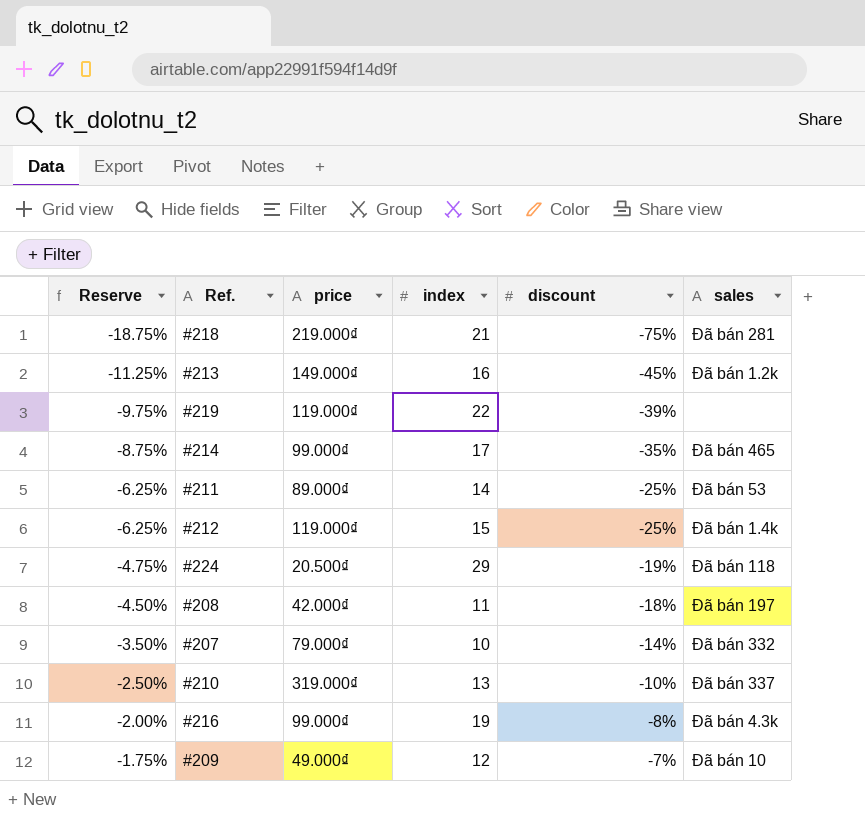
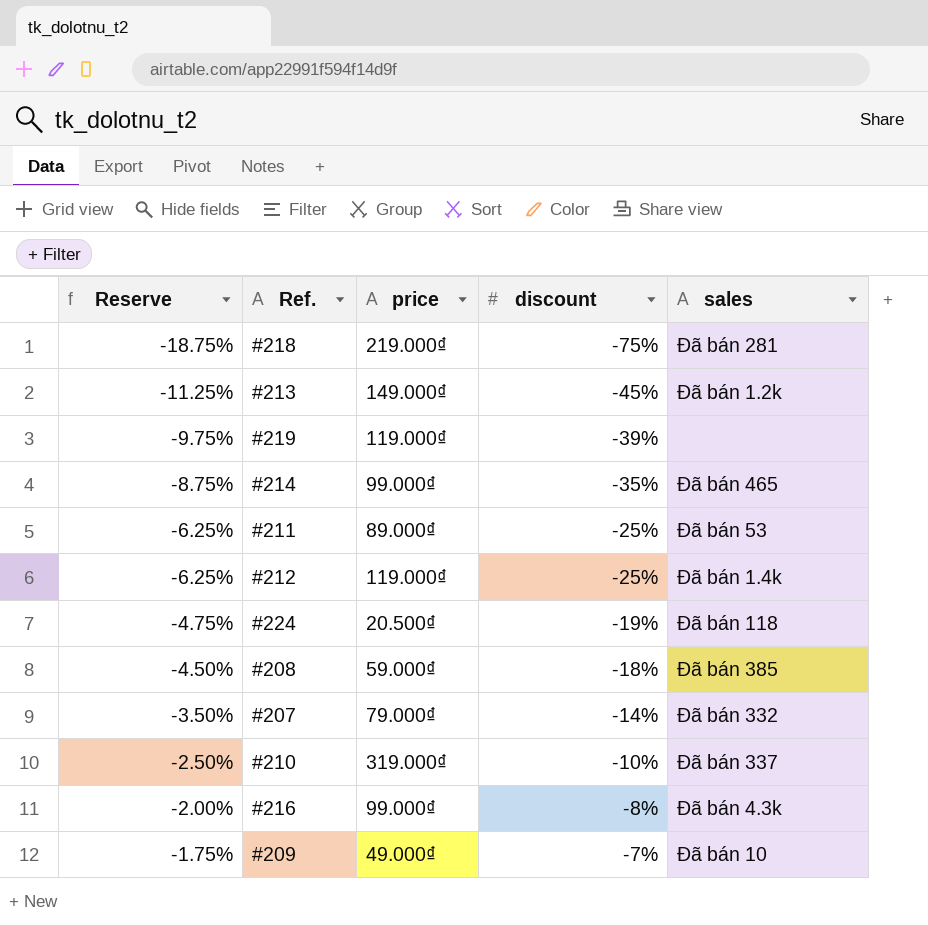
column index | position: 4 -> none
#208 | price: 42.000₫ -> 59.000₫
#208 | sales: Đã bán 197 -> Đã bán 385

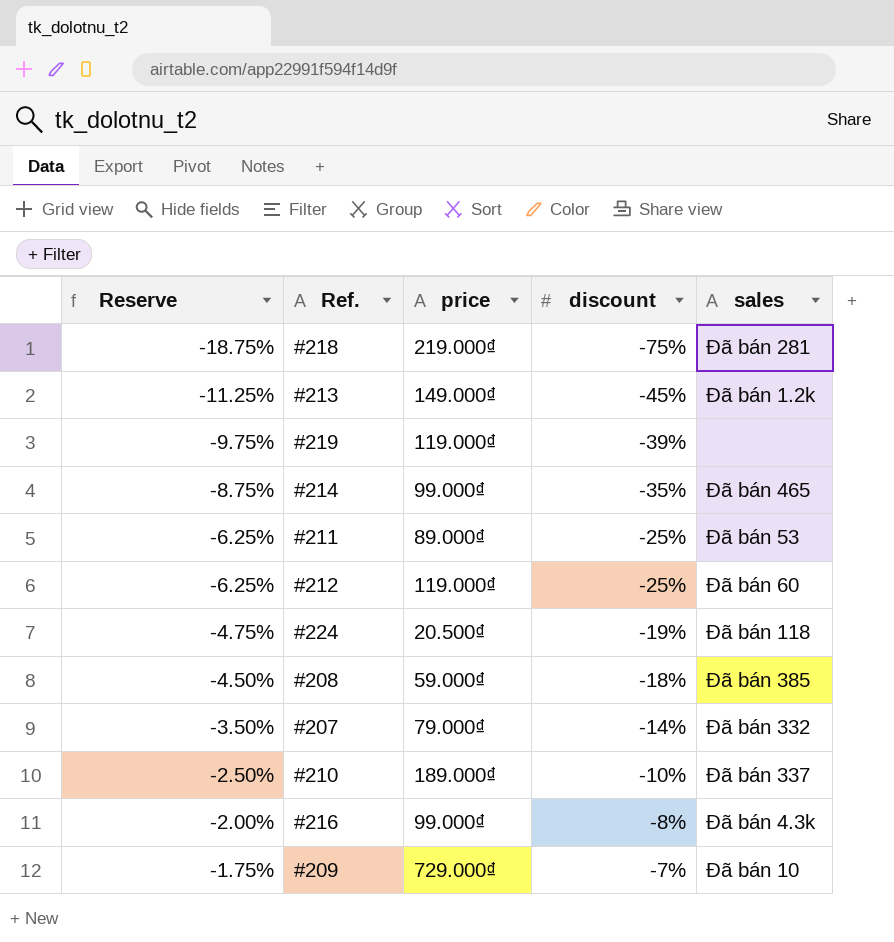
#212 | sales: Đã bán 1.4k -> Đã bán 60
#210 | price: 319.000₫ -> 189.000₫
#209 | price: 49.000₫ -> 729.000₫

